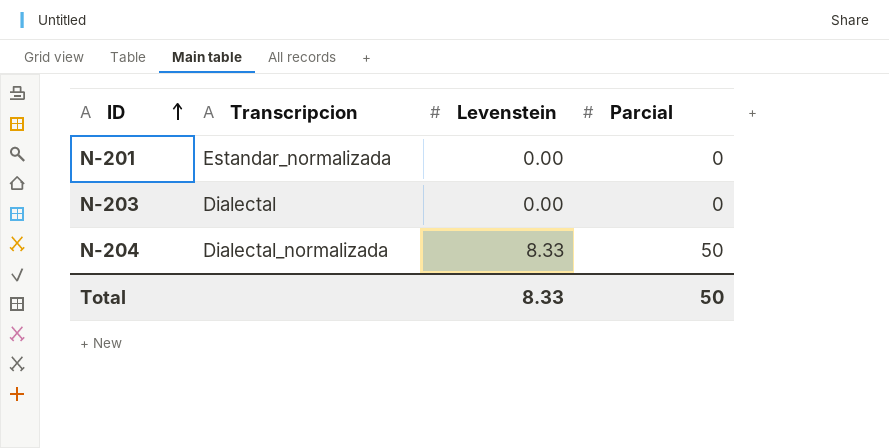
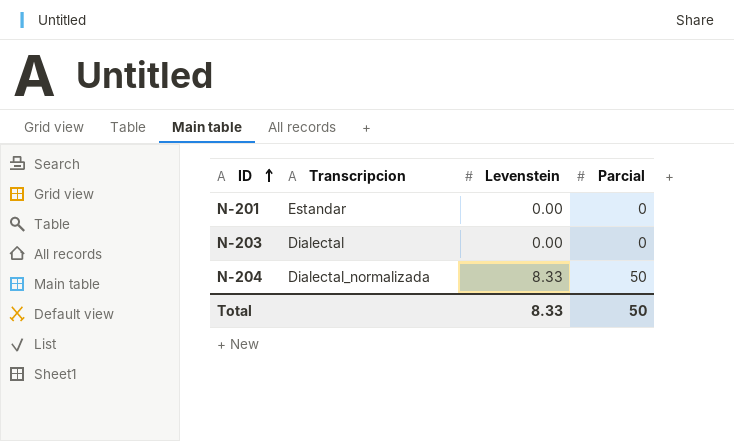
N-201 | Transcripcion: Estandar_normalizada -> Estandar

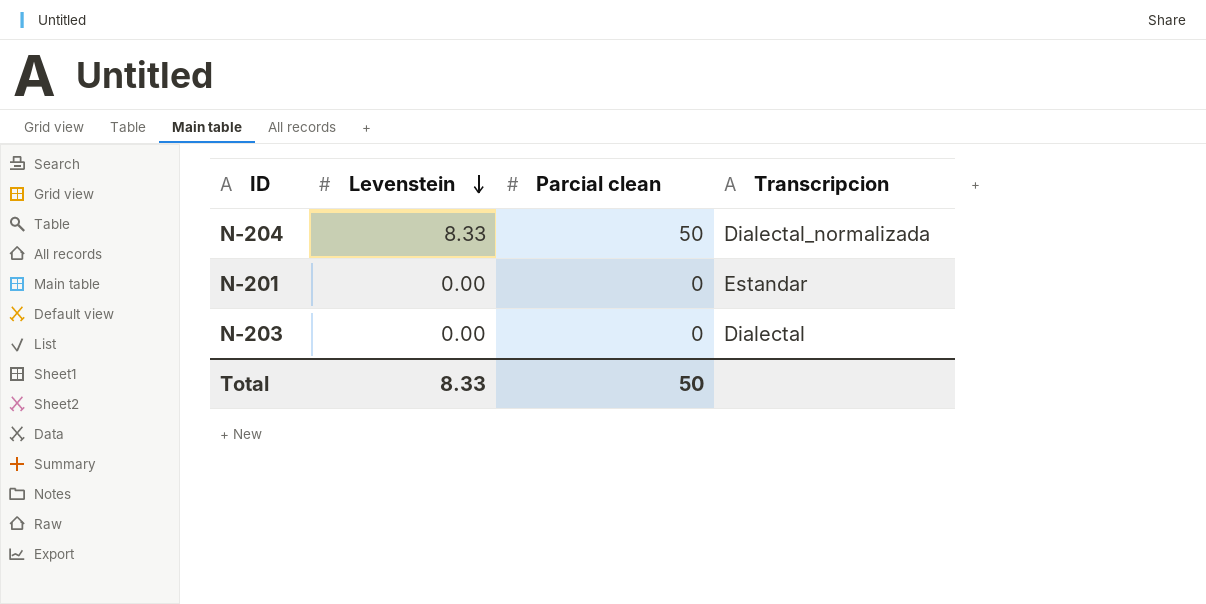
row order: ID ascending -> Levenstein descending
column name: Parcial -> Parcial clean
column Transcripcion | position: 2 -> 4

